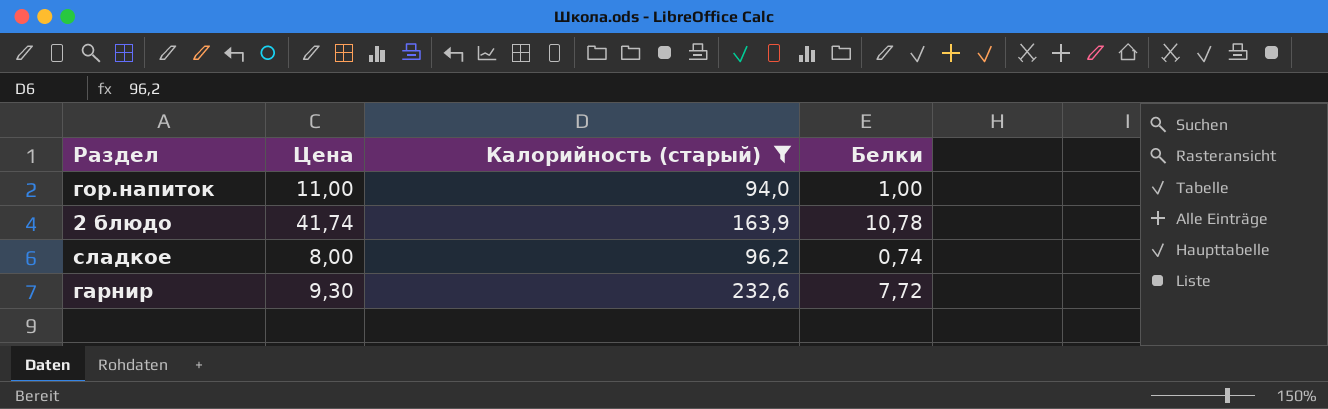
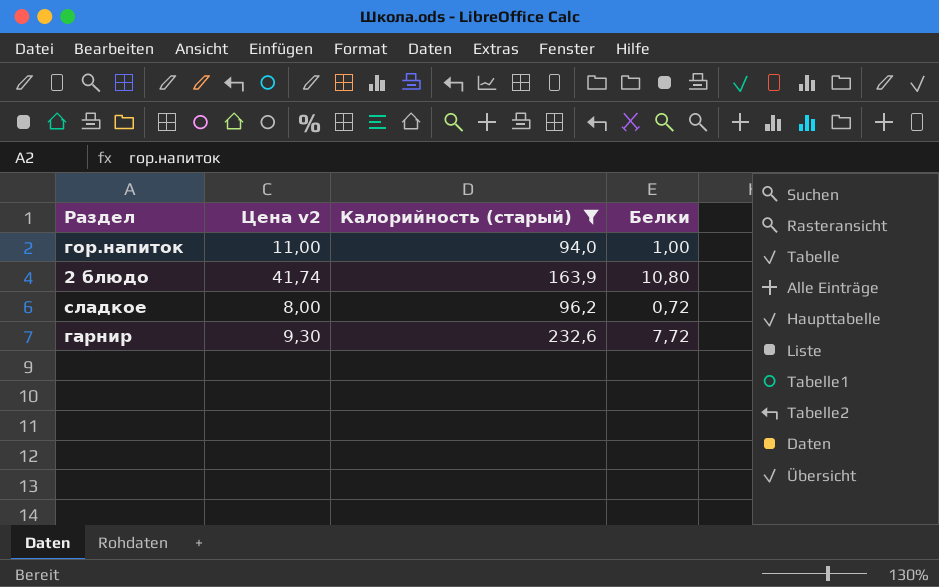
column name: Цена -> Цена v2
2 блюдо | Белки: 10,78 -> 10,80
сладкое | Белки: 0,74 -> 0,72

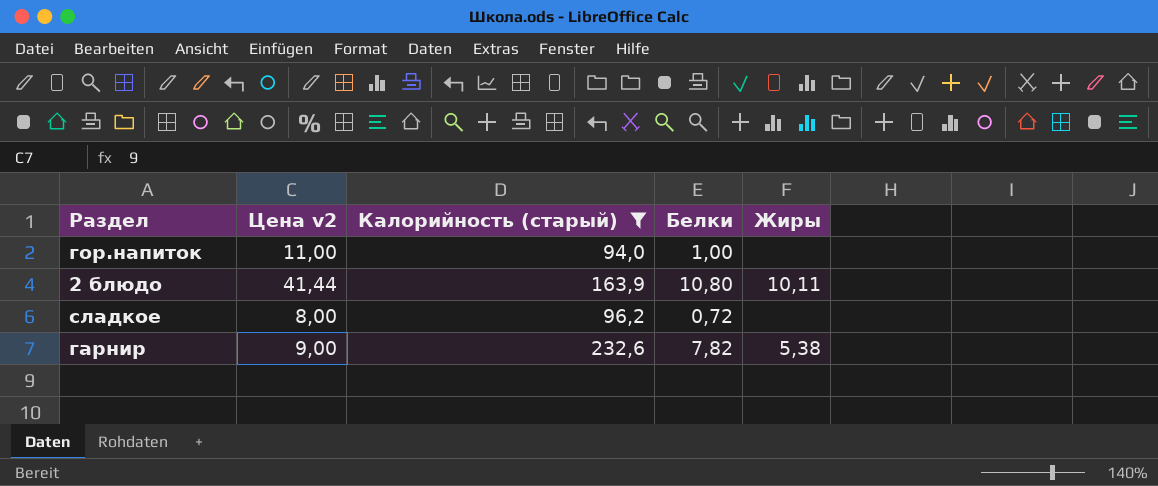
column Жиры | position: none -> 5
2 блюдо | Цена v2: 41,74 -> 41,44
гарнир | Цена v2: 9,30 -> 9,00
гарнир | Белки: 7,72 -> 7,82

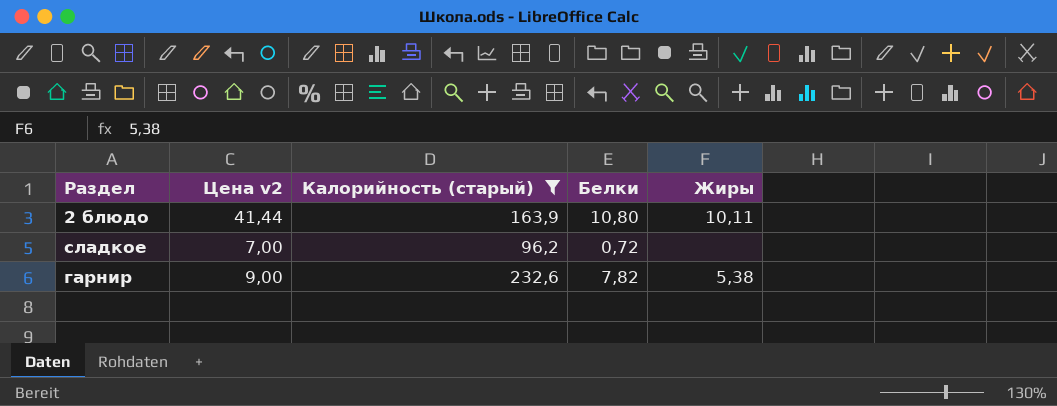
row гор.напиток: 11,00 | 94,0 | 1,00 | none -> none
сладкое | Цена v2: 8,00 -> 7,00

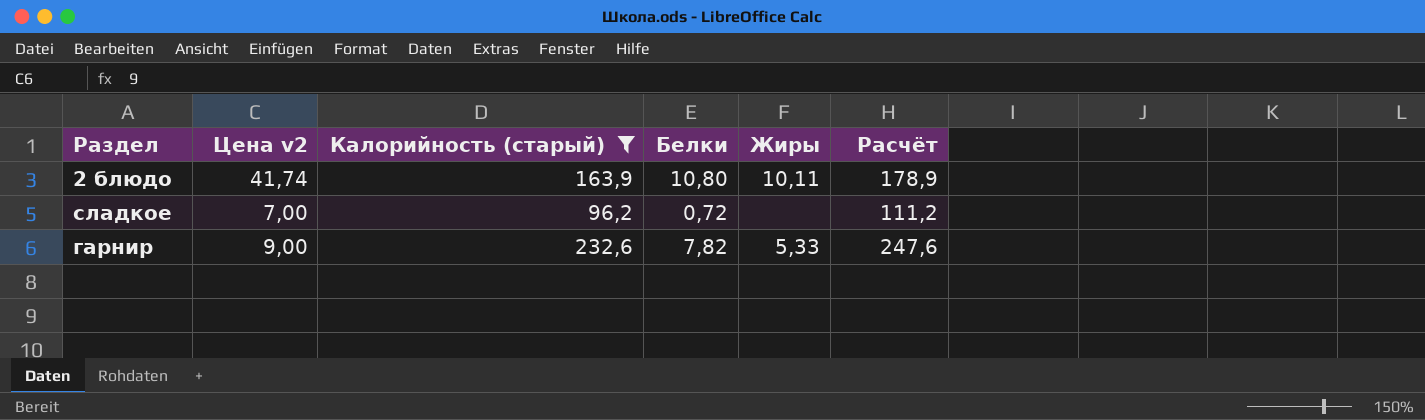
column Расчёт | formula: none -> [Калорийность (старый)] + 15
2 блюдо | Цена v2: 41,44 -> 41,74
гарнир | Жиры: 5,38 -> 5,33

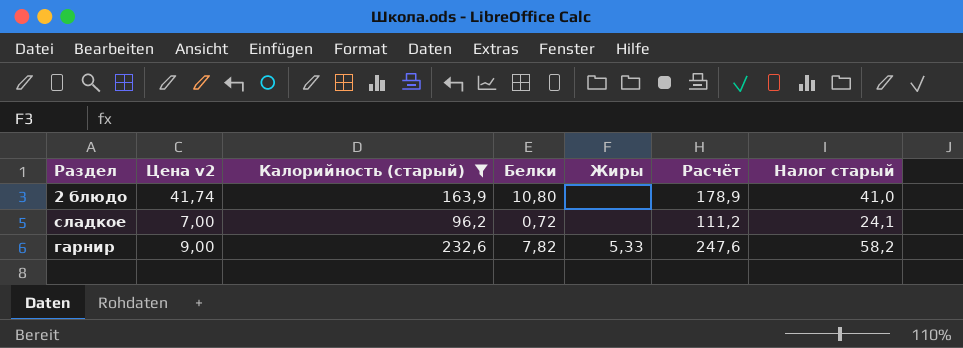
column Налог старый | formula: none -> [Калорийность (старый)] * 0,25
2 блюдо | Жиры: 10,11 -> none

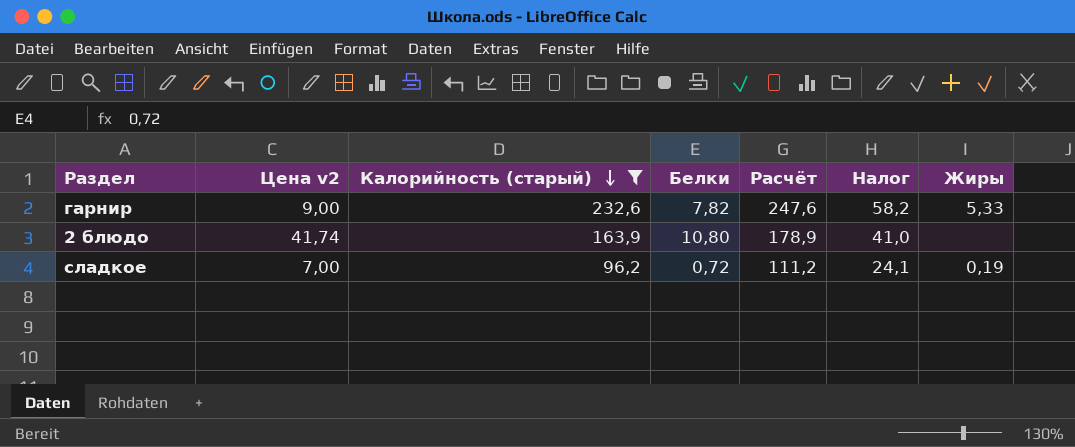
row order: none -> Калорийность (старый) descending
column name: Налог старый -> Налог
column Жиры | position: 5 -> 7
сладкое | Жиры: none -> 0,19

